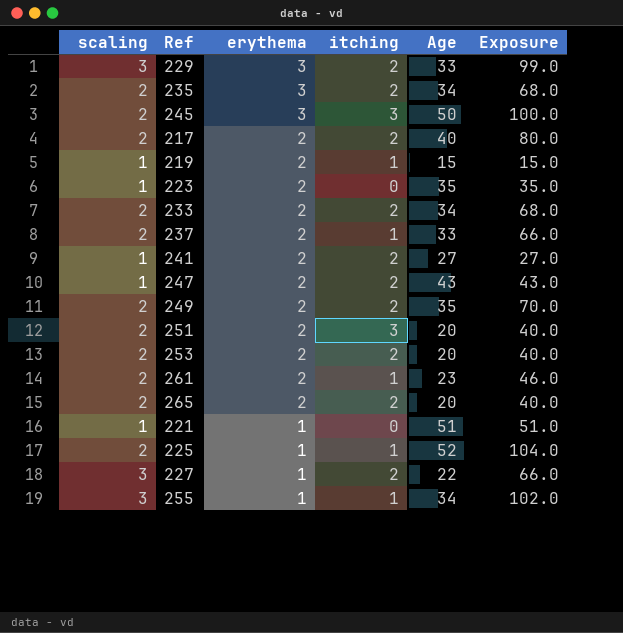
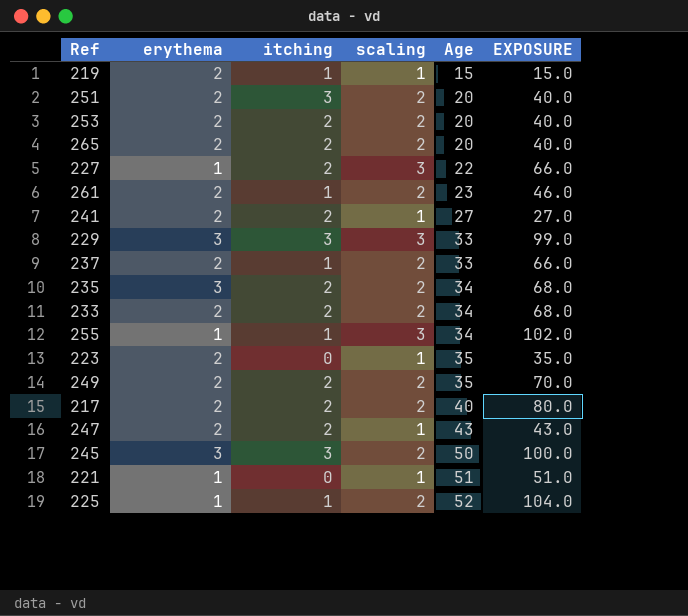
row order: erythema descending -> Age ascending
column scaling | position: 1 -> 4
column name: Exposure -> EXPOSURE
229 | itching: 2 -> 3

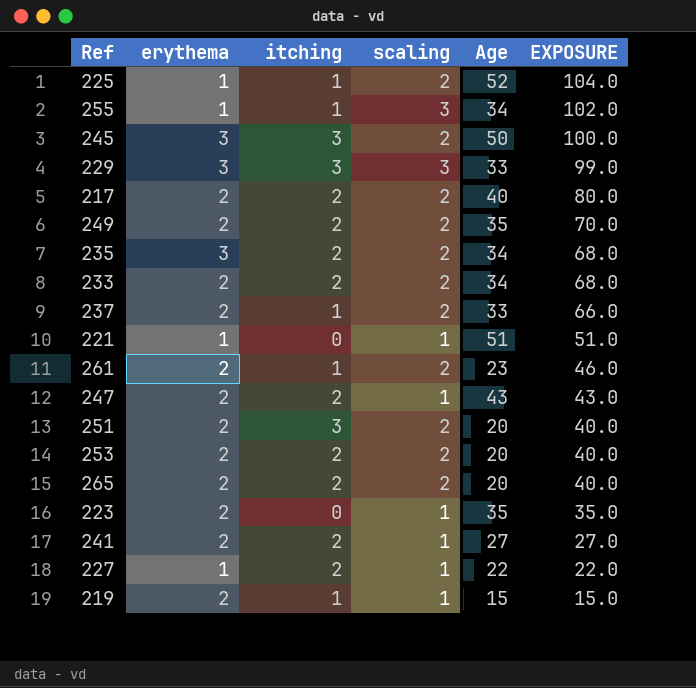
row order: Age ascending -> EXPOSURE descending
227 | scaling: 3 -> 1
227 | EXPOSURE: 66.0 -> 22.0

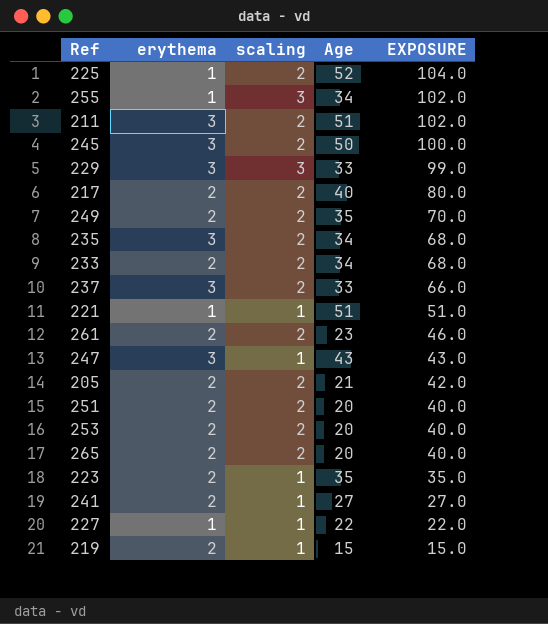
column itching | position: 3 -> none
row 211: none -> 3 | 2 | 51 | 102.0
237 | erythema: 2 -> 3
247 | erythema: 2 -> 3
row 205: none -> 2 | 2 | 21 | 42.0

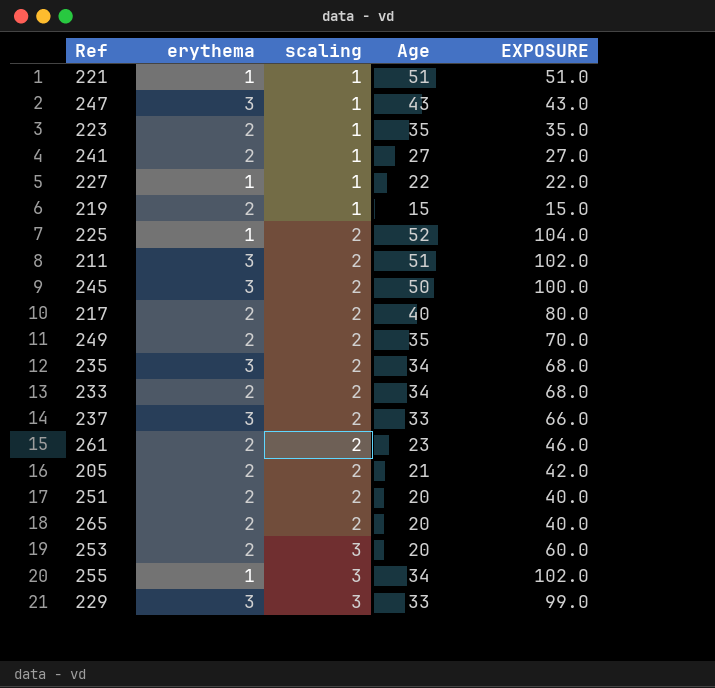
row order: EXPOSURE descending -> scaling ascending
253 | scaling: 2 -> 3
253 | EXPOSURE: 40.0 -> 60.0

